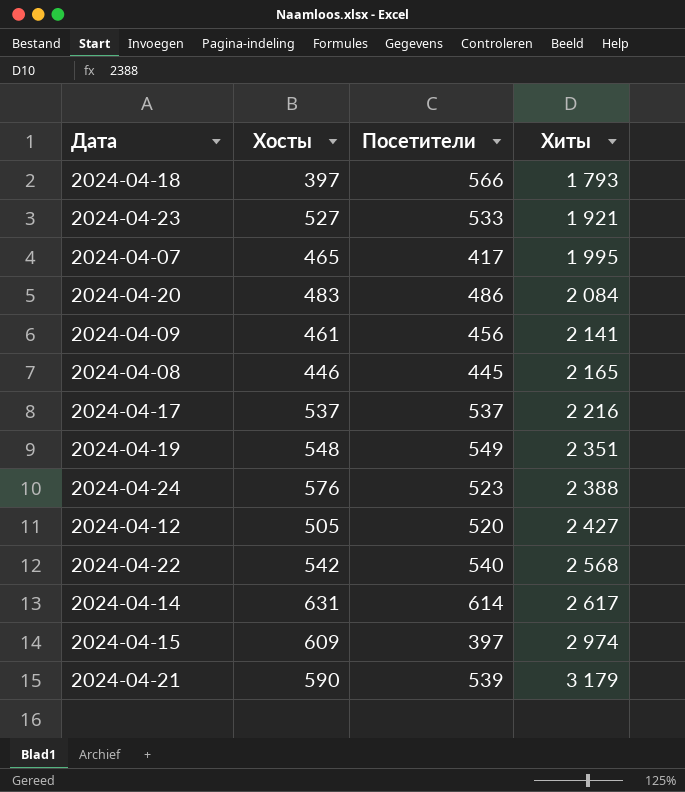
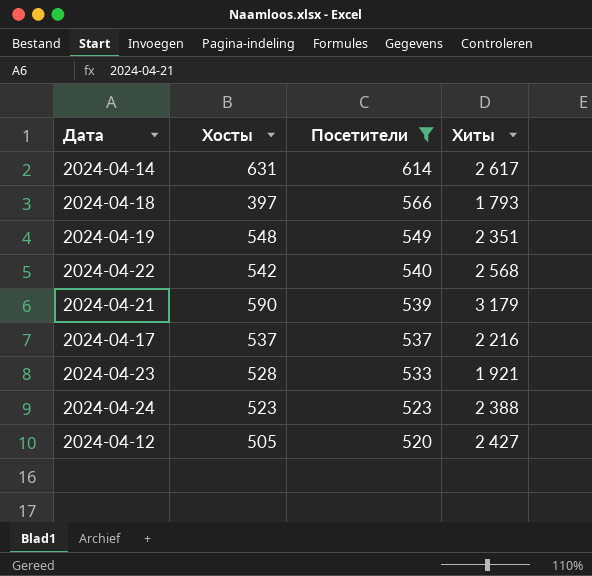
filter: none -> Посетители >= 520
row order: Хиты ascending -> Посетители descending
2024-04-23 | Хосты: 527 -> 528
2024-04-24 | Хосты: 576 -> 523

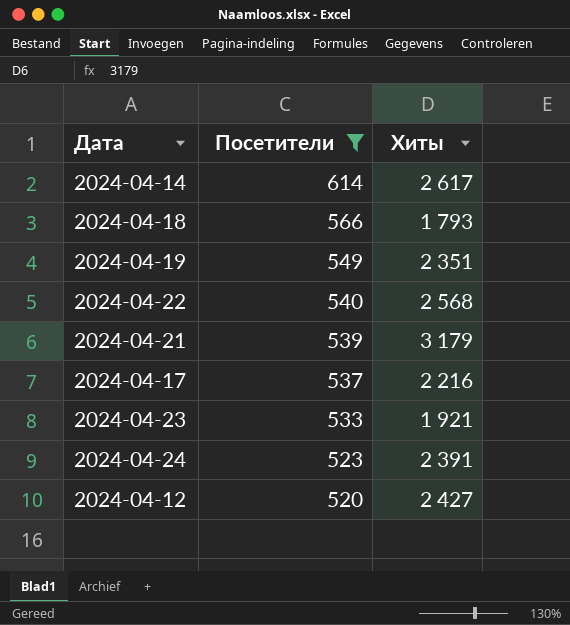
column Хосты | position: 2 -> none
2024-04-24 | Хиты: 2 388 -> 2 391

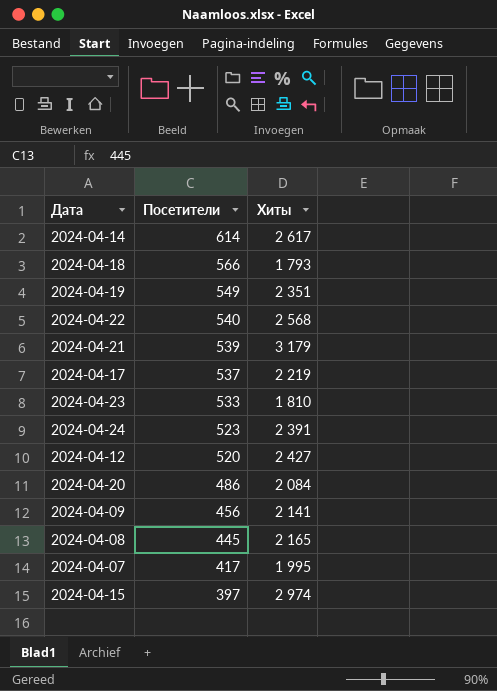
filter: Посетители >= 520 -> none
2024-04-17 | Хиты: 2 216 -> 2 219
2024-04-23 | Хиты: 1 921 -> 1 810

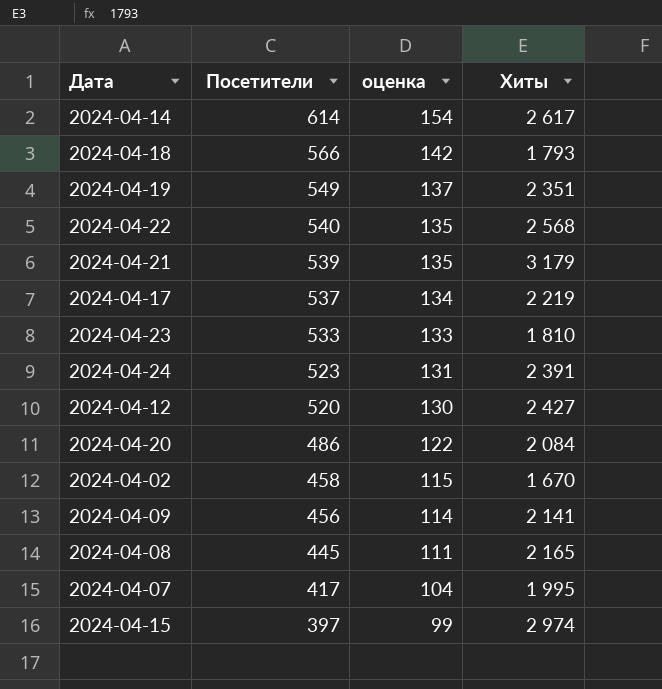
column оценка | formula: none -> [Посетители] * 0,25
row 2024-04-02: none -> 458 | 115 | 1 670

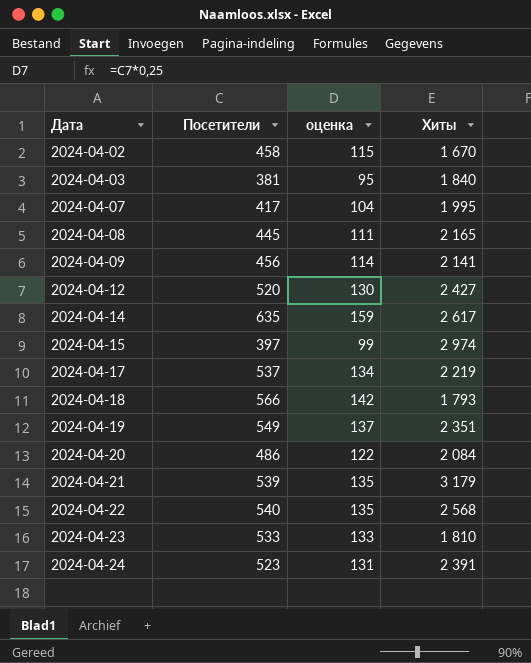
row order: Посетители descending -> Дата ascending
row 2024-04-03: none -> 381 | 95 | 1 840
2024-04-14 | Посетители: 614 -> 635
2024-04-14 | оценка: 154 -> 159

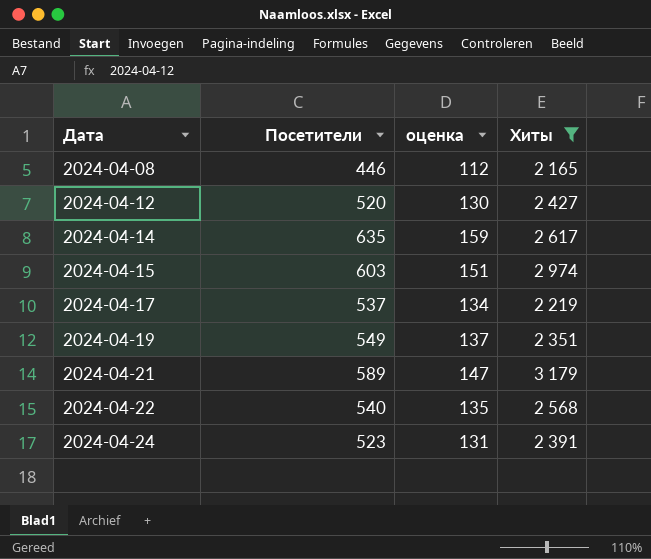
filter: none -> Хиты >= 2 165
2024-04-08 | Посетители: 445 -> 446
2024-04-08 | оценка: 111 -> 112
2024-04-15 | Посетители: 397 -> 603
2024-04-15 | оценка: 99 -> 151
2024-04-21 | Посетители: 539 -> 589
2024-04-21 | оценка: 135 -> 147

